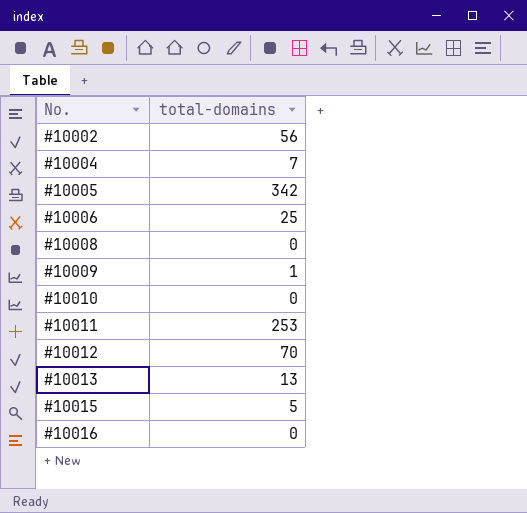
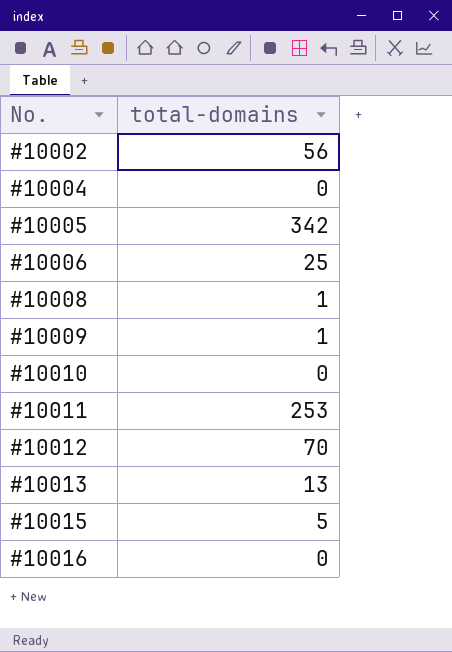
#10004 | total-domains: 7 -> 0
#10008 | total-domains: 0 -> 1

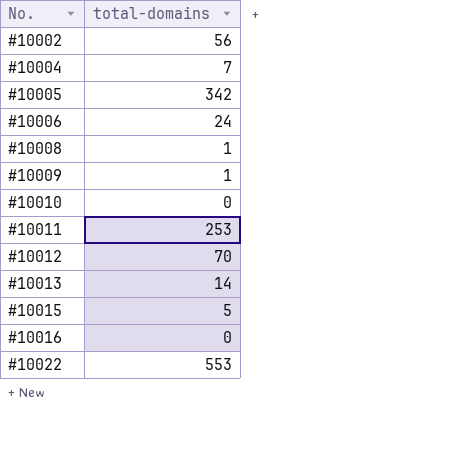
#10004 | total-domains: 0 -> 7
#10006 | total-domains: 25 -> 24
#10013 | total-domains: 13 -> 14
row #10022: none -> 553

